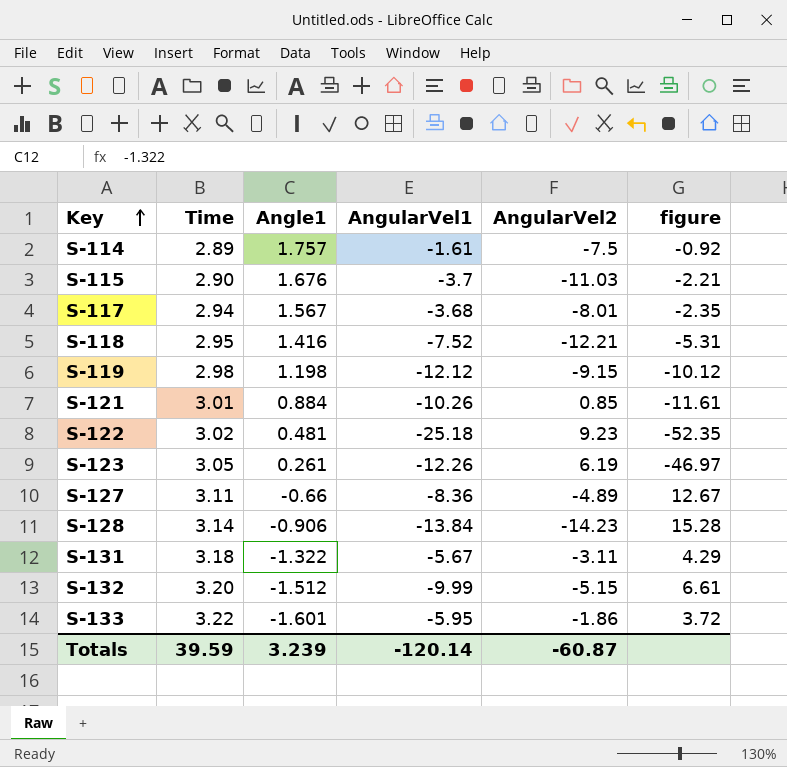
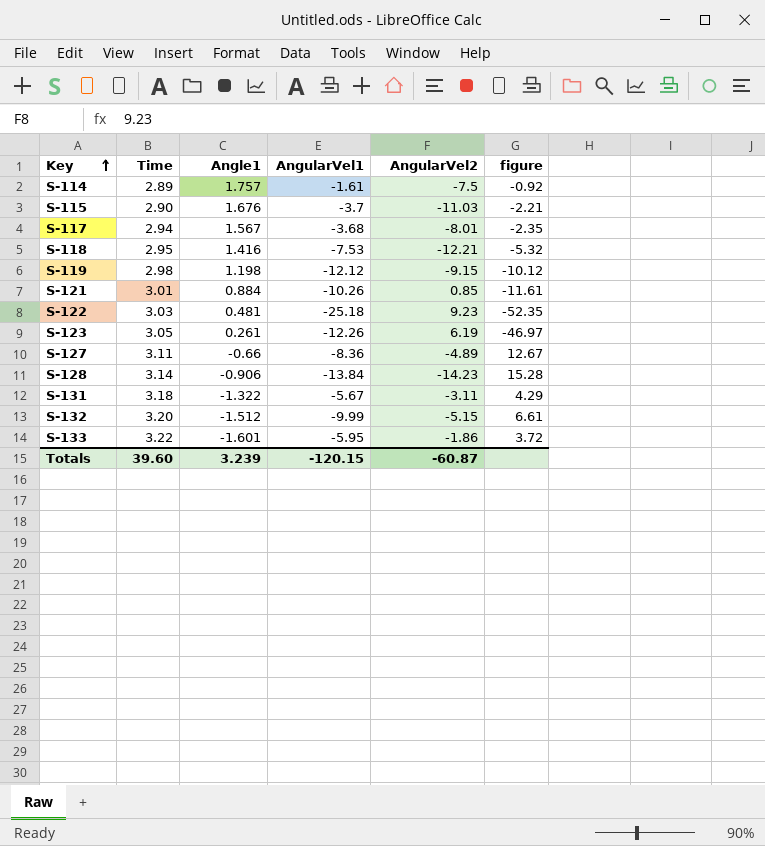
S-118 | AngularVel1: -7.52 -> -7.53
S-118 | figure: -5.31 -> -5.32
S-122 | Time: 3.02 -> 3.03
Totals | Time: 39.59 -> 39.60
Totals | AngularVel1: -120.14 -> -120.15

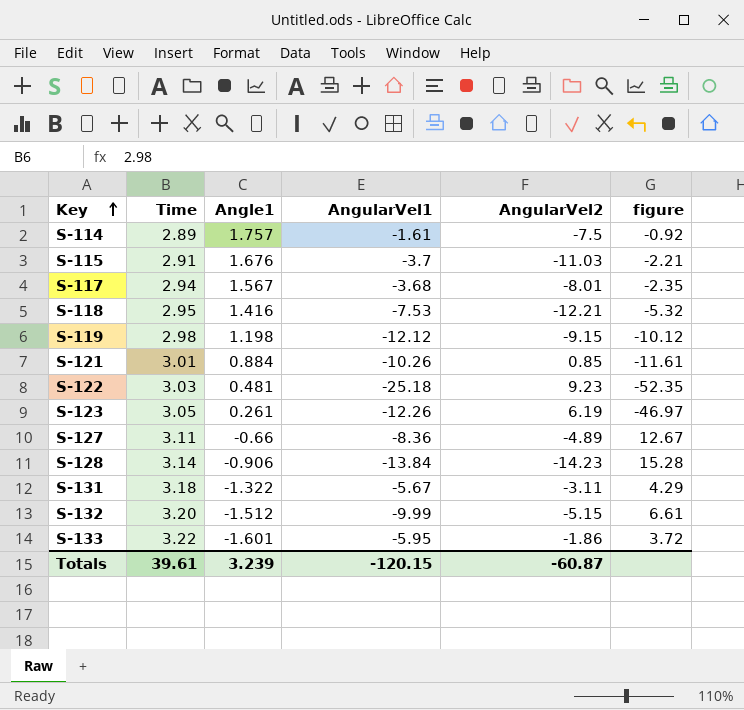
S-115 | Time: 2.90 -> 2.91
Totals | Time: 39.60 -> 39.61

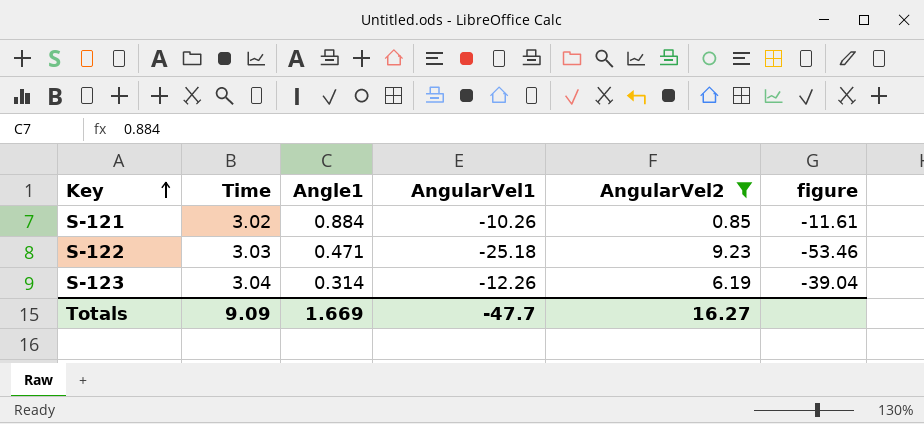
filter: none -> AngularVel2 >= 0.85
S-121 | Time: 3.01 -> 3.02
S-122 | Angle1: 0.481 -> 0.471
S-122 | figure: -52.35 -> -53.46
S-123 | Time: 3.05 -> 3.04
S-123 | Angle1: 0.261 -> 0.314
S-123 | figure: -46.97 -> -39.04
Totals | Time: 39.61 -> 9.09
Totals | Angle1: 3.239 -> 1.669
Totals | AngularVel1: -120.15 -> -47.7
Totals | AngularVel2: -60.87 -> 16.27

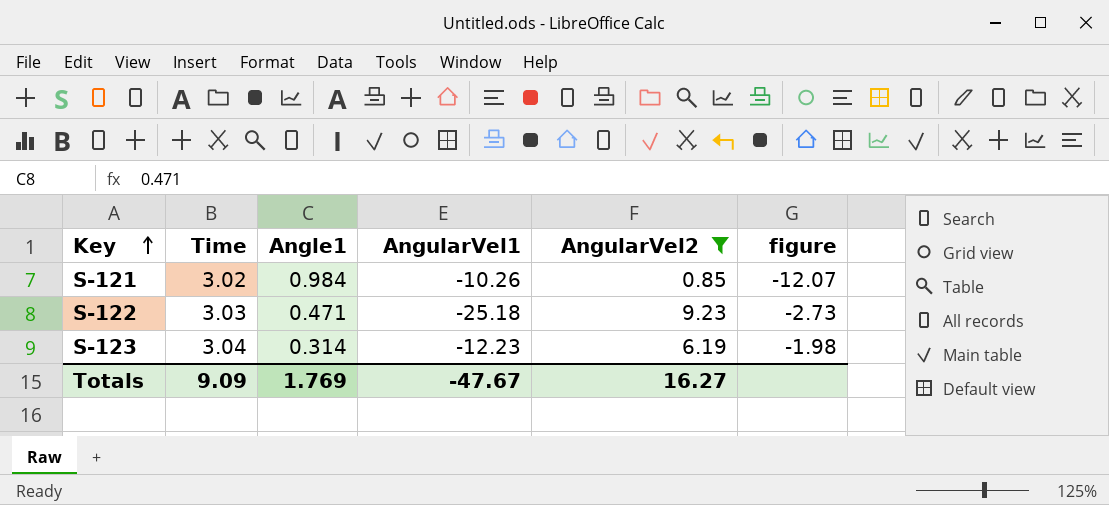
column figure | formula: [AngularVel1] / [Angle1] -> [AngularVel1] / [AngularVel2]
S-121 | Angle1: 0.884 -> 0.984
S-123 | AngularVel1: -12.26 -> -12.23
Totals | Angle1: 1.669 -> 1.769
Totals | AngularVel1: -47.7 -> -47.67

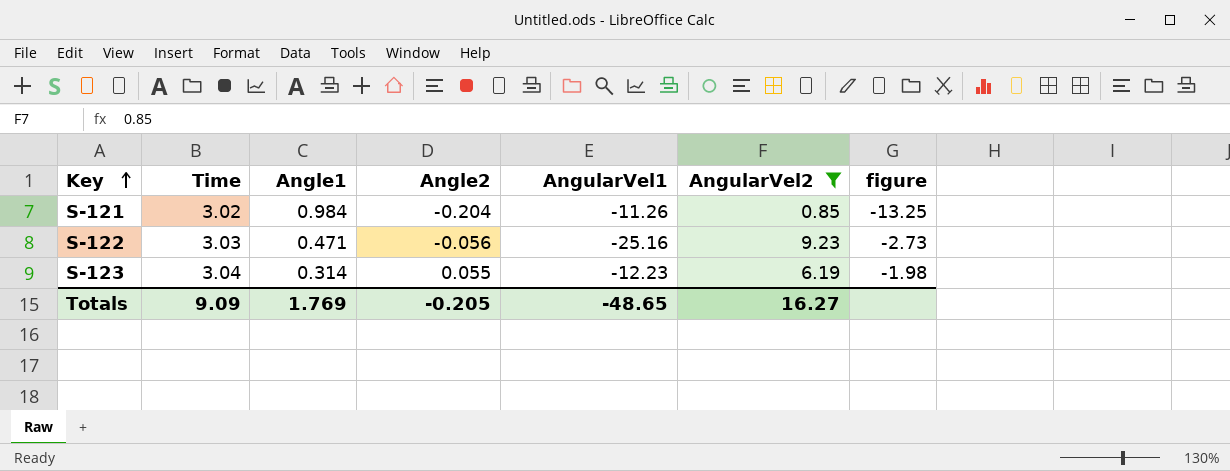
column Angle2 | position: none -> 4
S-121 | AngularVel1: -10.26 -> -11.26
S-121 | figure: -12.07 -> -13.25
S-122 | AngularVel1: -25.18 -> -25.16
Totals | AngularVel1: -47.67 -> -48.65

